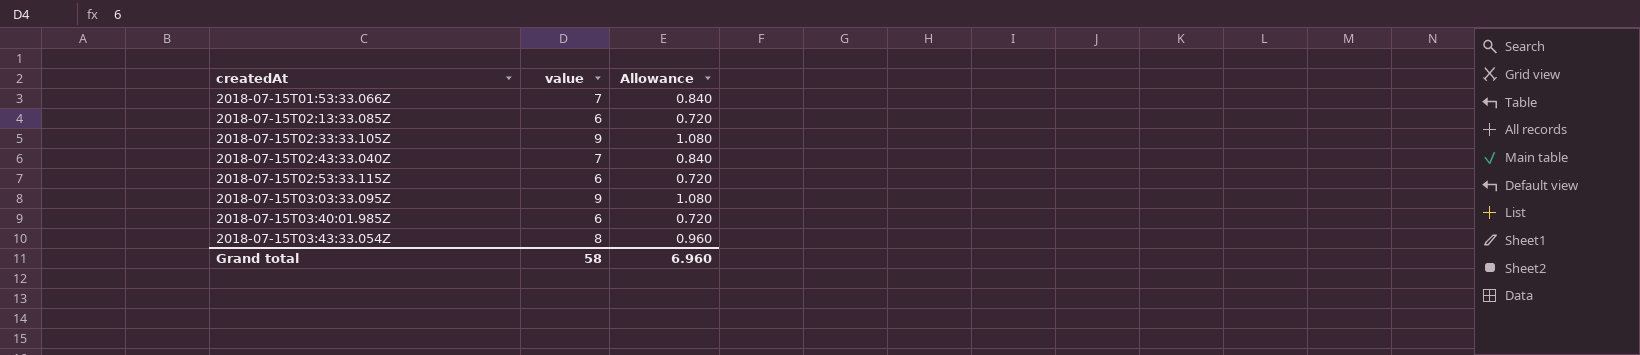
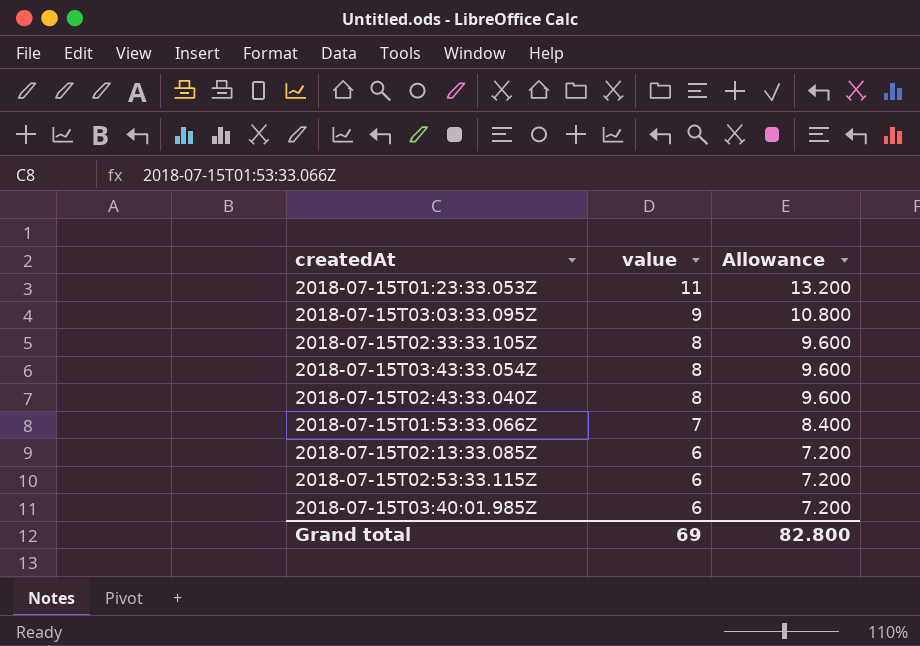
row order: createdAt ascending -> value descending
column Allowance | formula: [value] * 0.12 -> [value] * 1.2
row 2018-07-15T01:23:33.053Z: none -> 11 | 13.200
2018-07-15T02:33:33.105Z | value: 9 -> 8
2018-07-15T02:43:33.040Z | value: 7 -> 8
Grand total | value: 58 -> 69
Grand total | Allowance: 6.960 -> 82.800

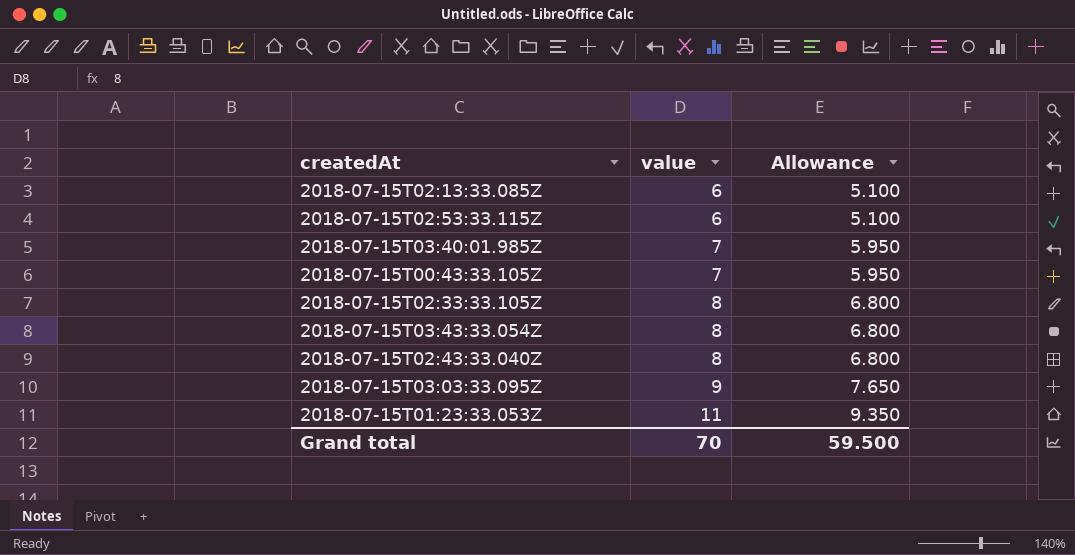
row order: value descending -> value ascending
column Allowance | formula: [value] * 1.2 -> [value] * 0.85
row 2018-07-15T01:53:33.066Z: 7 | 8.400 -> none
2018-07-15T03:40:01.985Z | value: 6 -> 7
row 2018-07-15T00:43:33.105Z: none -> 7 | 5.950
Grand total | value: 69 -> 70
Grand total | Allowance: 82.800 -> 59.500

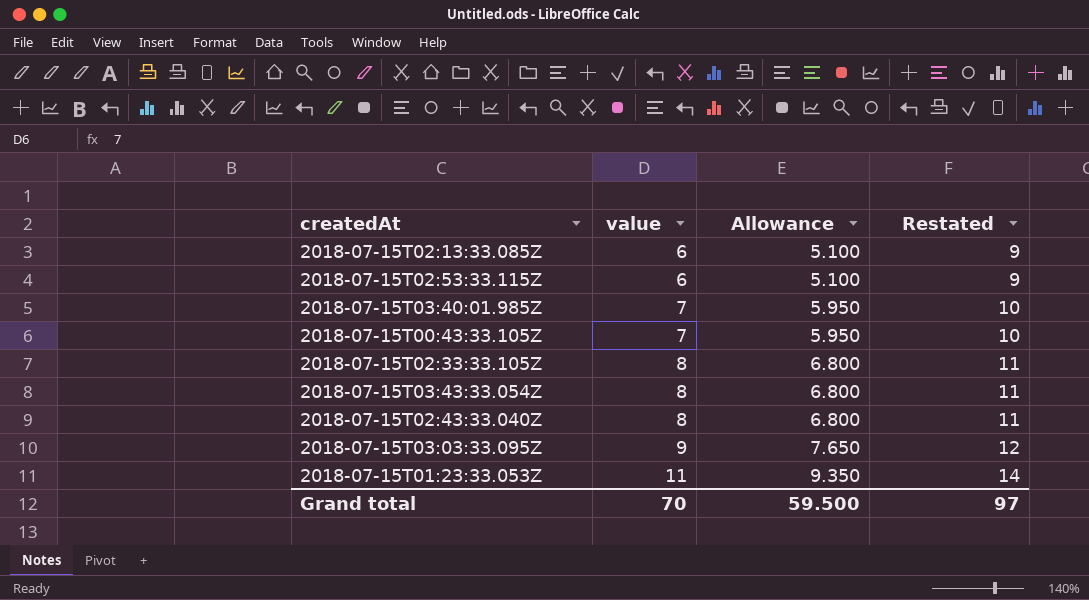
column Restated | formula: none -> [value] + 3

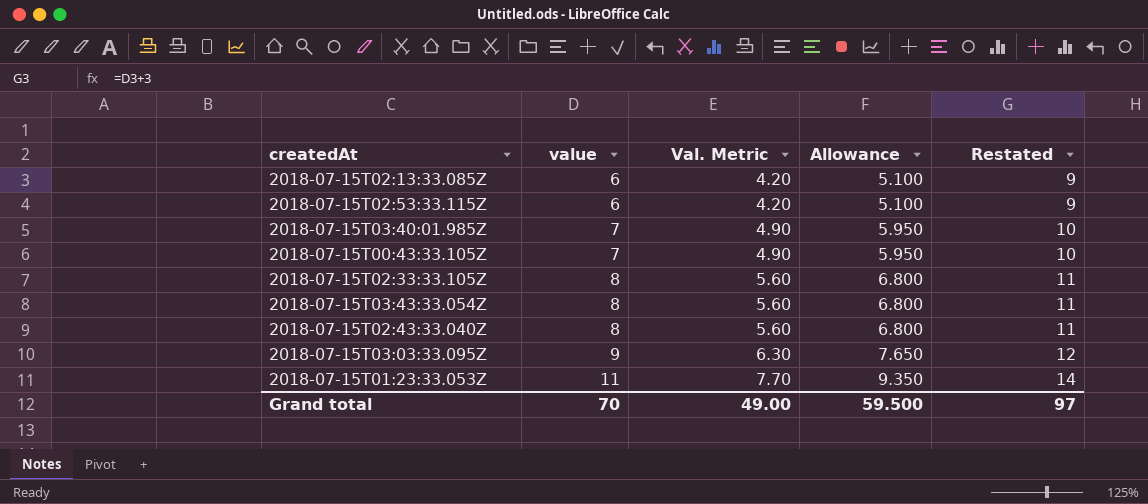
column Val. Metric | formula: none -> [value] * 0.7

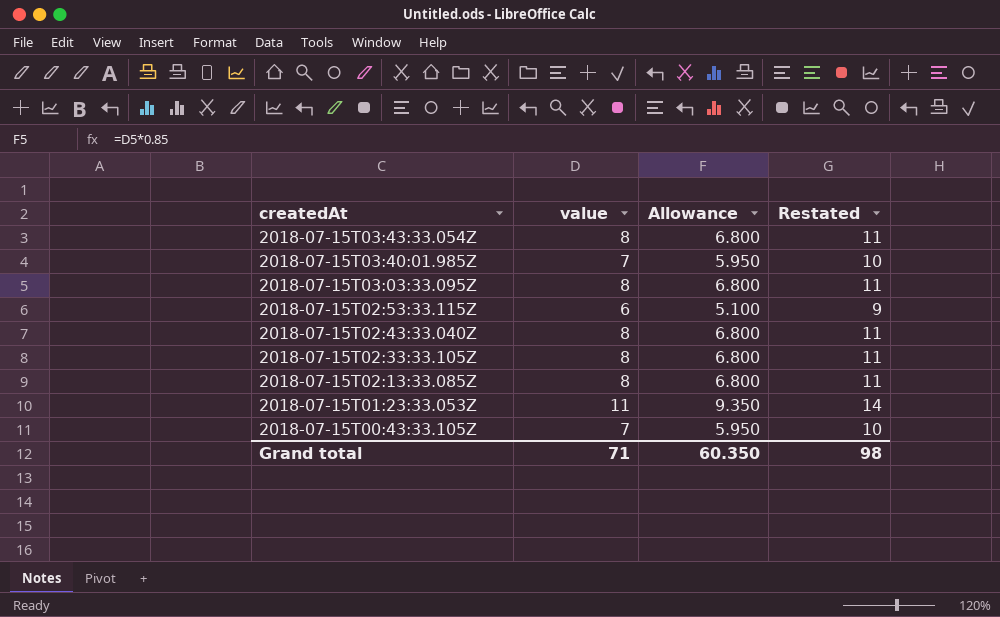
row order: value ascending -> createdAt descending
column Val. Metric | formula: [value] * 0.7 -> none
2018-07-15T03:03:33.095Z | value: 9 -> 8
2018-07-15T03:03:33.095Z | Allowance: 7.650 -> 6.800
2018-07-15T03:03:33.095Z | Restated: 12 -> 11
2018-07-15T02:13:33.085Z | value: 6 -> 8
2018-07-15T02:13:33.085Z | Allowance: 5.100 -> 6.800
2018-07-15T02:13:33.085Z | Restated: 9 -> 11
Grand total | value: 70 -> 71
Grand total | Allowance: 59.500 -> 60.350
Grand total | Restated: 97 -> 98

